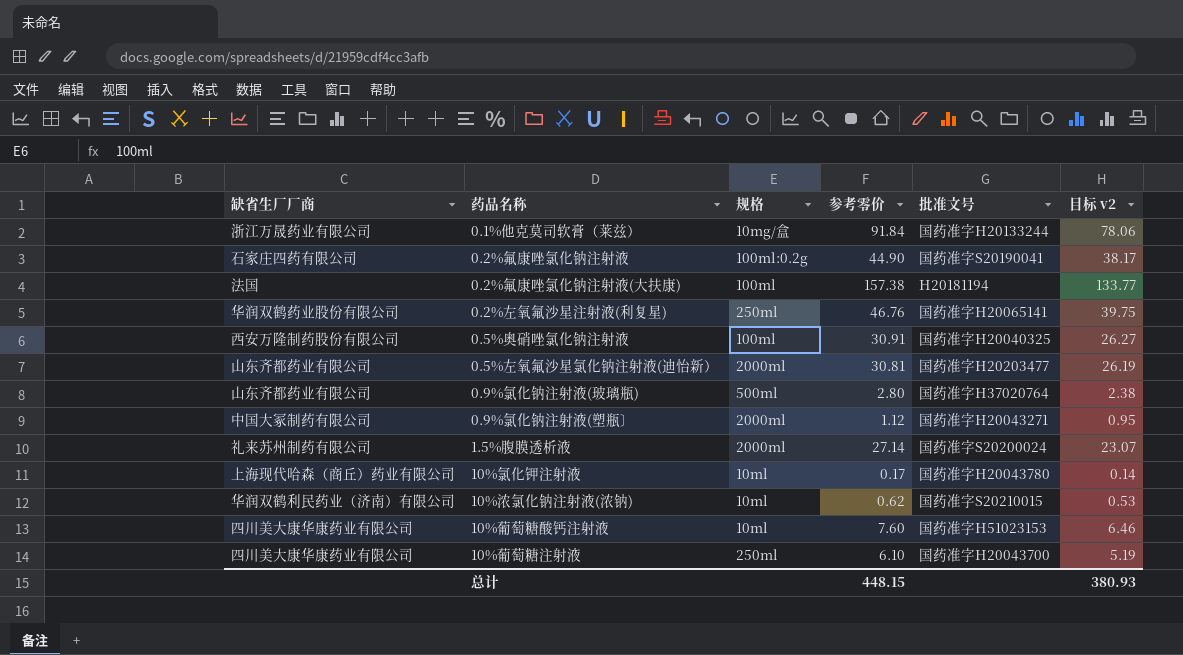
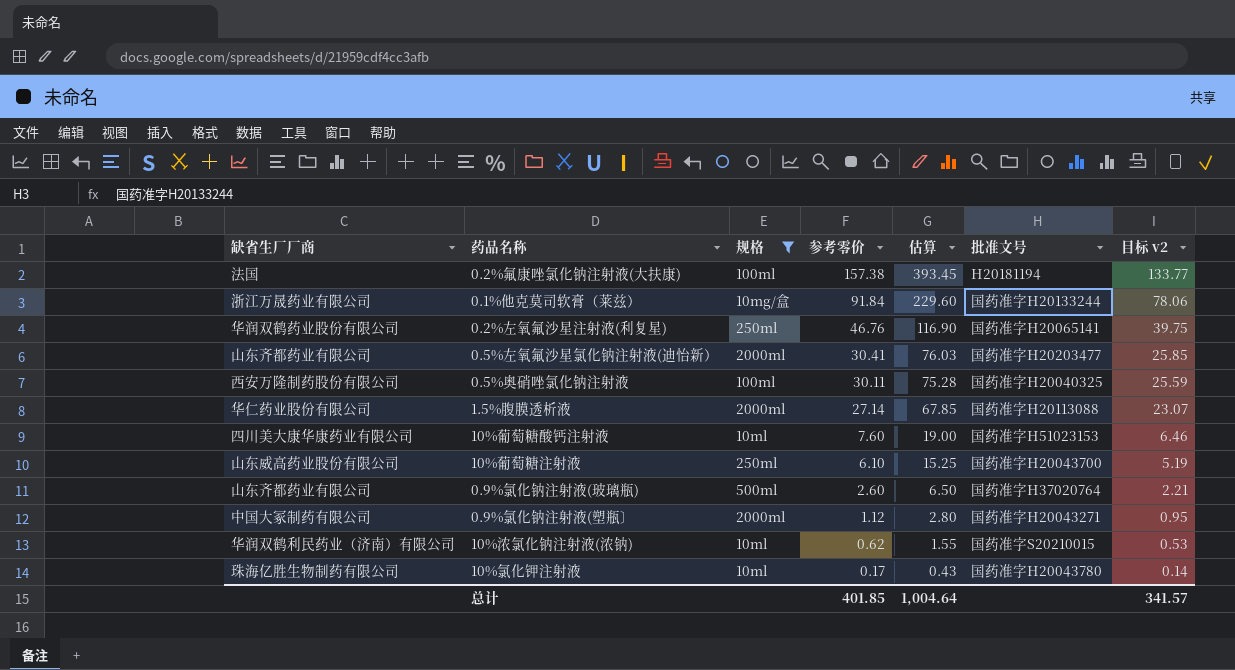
filter: none -> 规格 != 100ml:0.2g
row order: none -> 参考零价 descending
column 估算 | formula: none -> [参考零价] * 2.5
0.5%左氧氟沙星氯化钠注射液(迪怡新） | 参考零价: 30.81 -> 30.41
0.5%左氧氟沙星氯化钠注射液(迪怡新） | 目标 v2: 26.19 -> 25.85
0.5%奥硝唑氯化钠注射液 | 参考零价: 30.91 -> 30.11
0.5%奥硝唑氯化钠注射液 | 目标 v2: 26.27 -> 25.59
1.5%腹膜透析液 | 缺省生厂厂商: 礼来苏州制药有限公司 -> 华仁药业股份有限公司
1.5%腹膜透析液 | 批准文号: 国药准字S20200024 -> 国药准字H20113088
10%葡萄糖注射液 | 缺省生厂厂商: 四川美大康华康药业有限公司 -> 山东威高药业股份有限公司
0.9%氯化钠注射液(玻璃瓶) | 参考零价: 2.80 -> 2.60
0.9%氯化钠注射液(玻璃瓶) | 目标 v2: 2.38 -> 2.21
10%氯化钾注射液 | 缺省生厂厂商: 上海现代哈森（商丘）药业有限公司 -> 珠海亿胜生物制药有限公司
总计 | 参考零价: 448.15 -> 401.85
总计 | 目标 v2: 380.93 -> 341.57

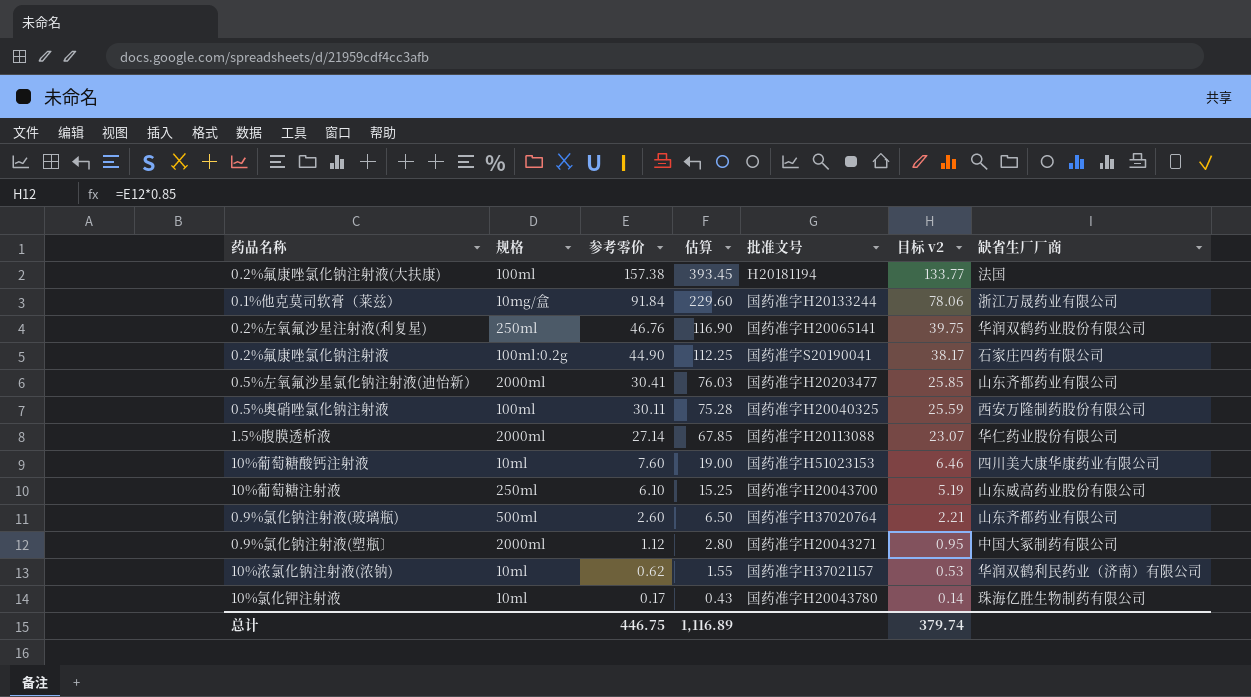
filter: 规格 != 100ml:0.2g -> none
column 缺省生厂厂商 | position: 1 -> 7
10%浓氯化钠注射液(浓钠) | 批准文号: 国药准字S20210015 -> 国药准字H37021157
总计 | 参考零价: 401.85 -> 446.75
总计 | 估算: 1,004.64 -> 1,116.89
总计 | 目标 v2: 341.57 -> 379.74

